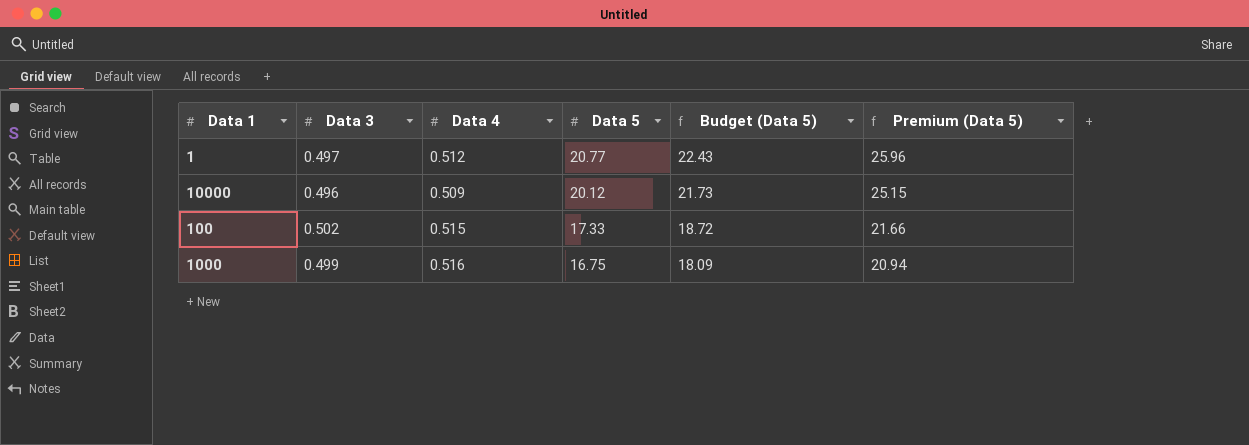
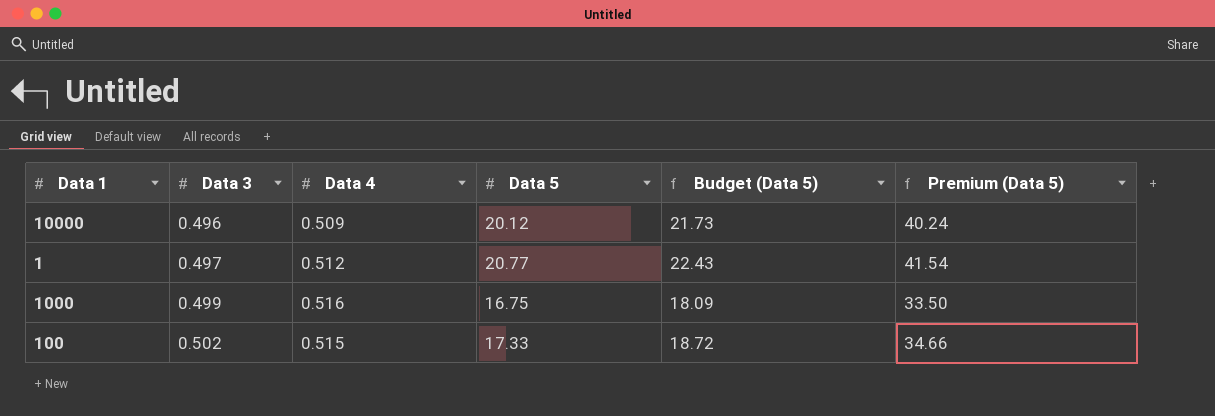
row order: Data 5 descending -> Data 3 ascending
column Premium (Data 5) | formula: [Data 5] * 1.25 -> [Data 5] * 2

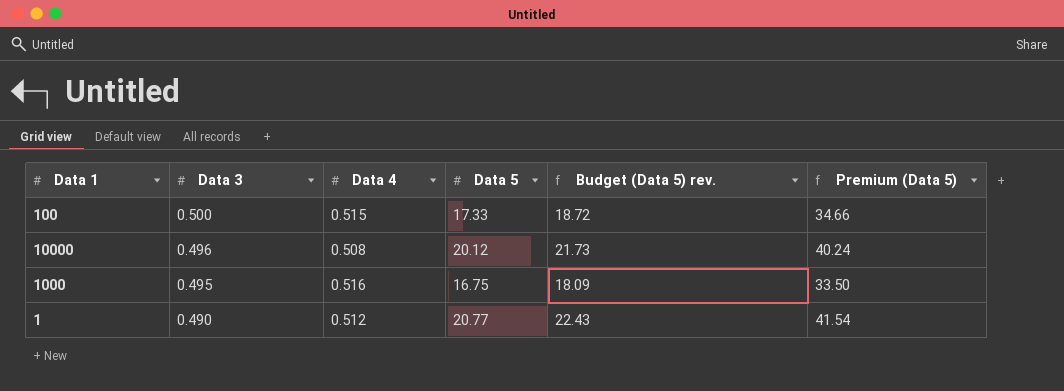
row order: Data 3 ascending -> Data 3 descending
column name: Budget (Data 5) -> Budget (Data 5) rev.
100 | Data 3: 0.502 -> 0.500
10000 | Data 4: 0.509 -> 0.508
1000 | Data 3: 0.499 -> 0.495
1 | Data 3: 0.497 -> 0.490

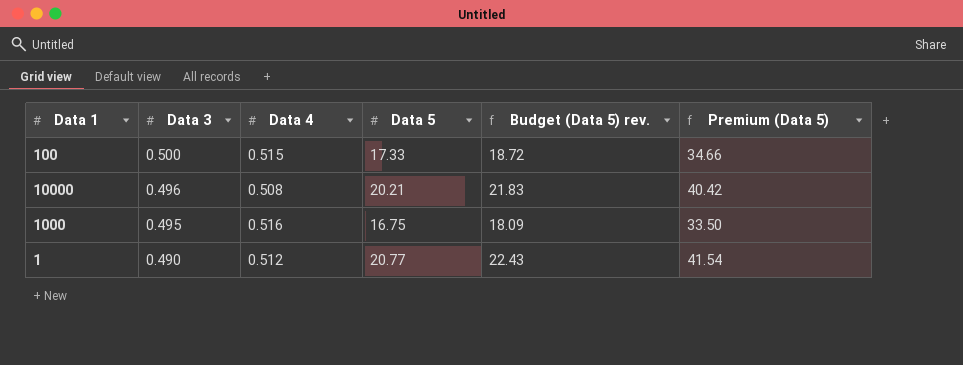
10000 | Data 5: 20.12 -> 20.21
10000 | Budget (Data 5) rev.: 21.73 -> 21.83
10000 | Premium (Data 5): 40.24 -> 40.42

